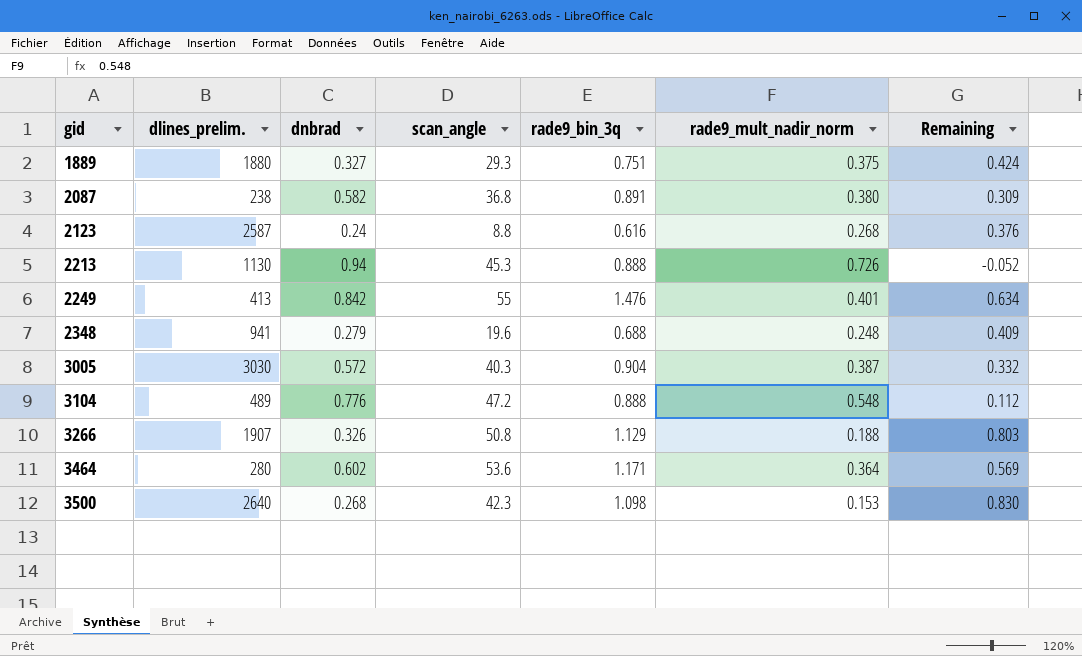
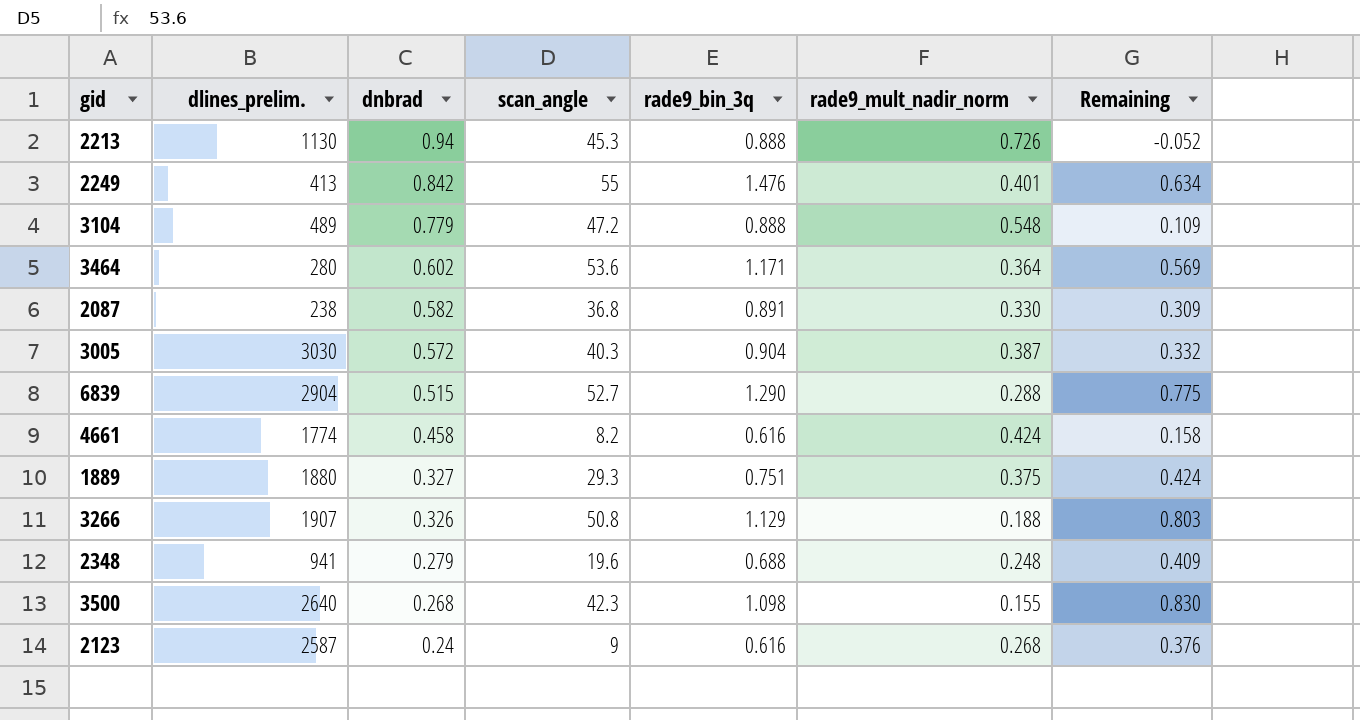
row order: gid ascending -> dnbrad descending
3104 | dnbrad: 0.776 -> 0.779
3104 | Remaining: 0.112 -> 0.109
2087 | rade9_mult_nadir_norm: 0.380 -> 0.330
row 6839: none -> 2904 | 0.515 | 52.7 | 1.290 | 0.288 | 0.775
row 4661: none -> 1774 | 0.458 | 8.2 | 0.616 | 0.424 | 0.158
3500 | rade9_mult_nadir_norm: 0.153 -> 0.155
2123 | scan_angle: 8.8 -> 9

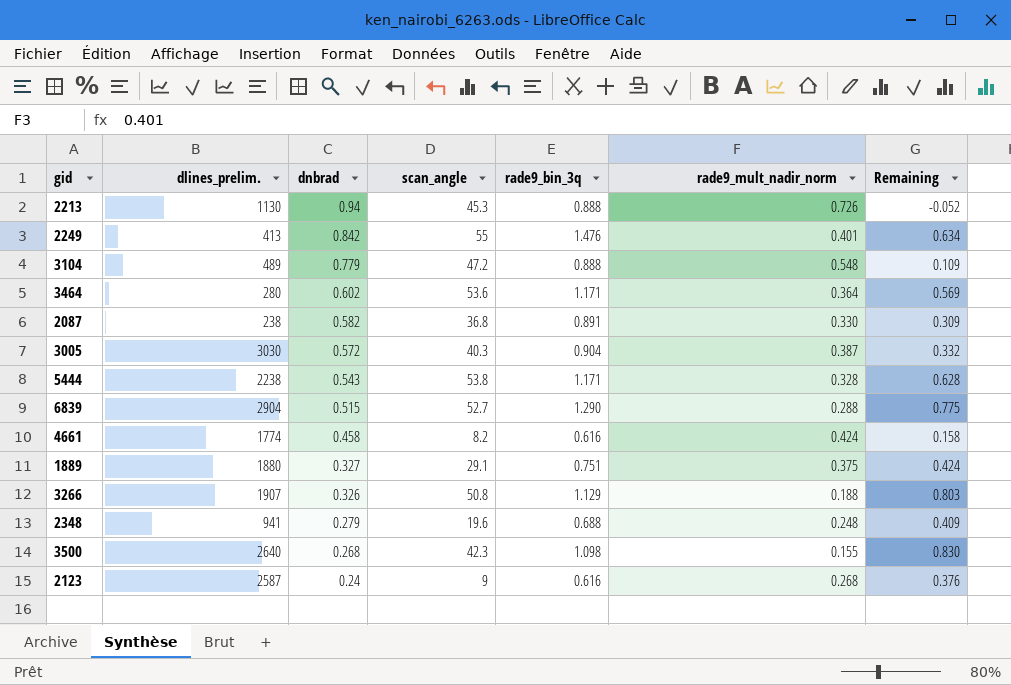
row 5444: none -> 2238 | 0.543 | 53.8 | 1.171 | 0.328 | 0.628
1889 | scan_angle: 29.3 -> 29.1

